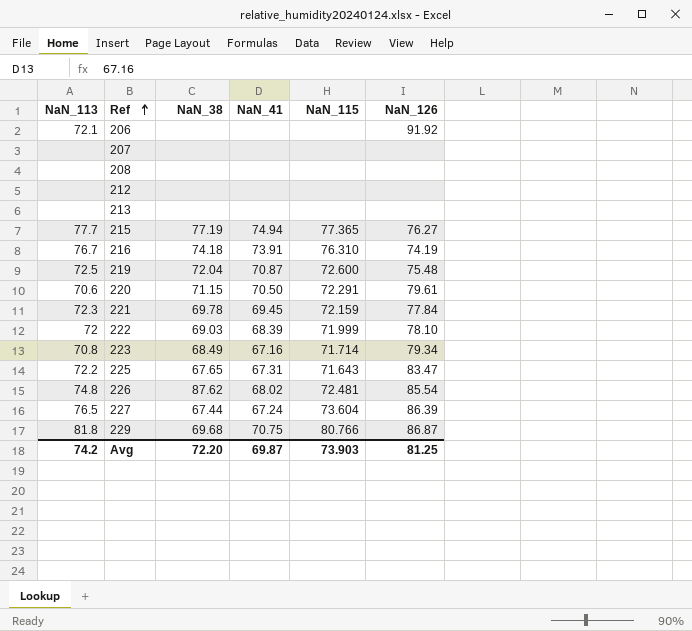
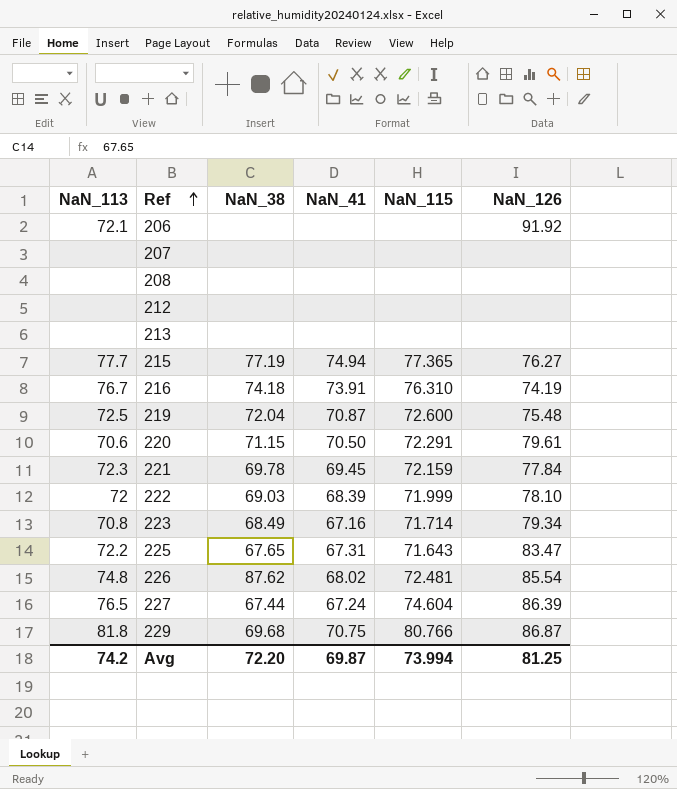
227 | NaN_115: 73.604 -> 74.604
Avg | NaN_115: 73.903 -> 73.994

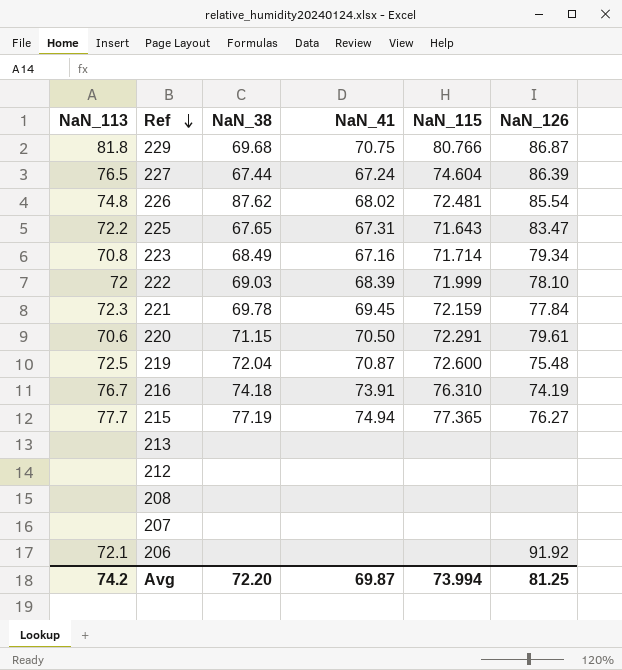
row order: Ref ascending -> Ref descending

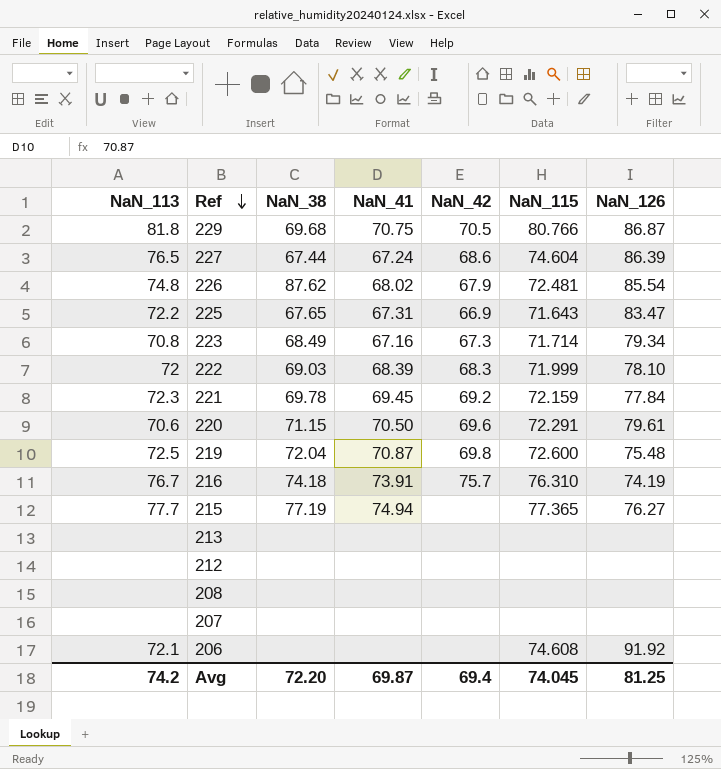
column NaN_42 | position: none -> 5
206 | NaN_115: none -> 74.608
Avg | NaN_115: 73.994 -> 74.045

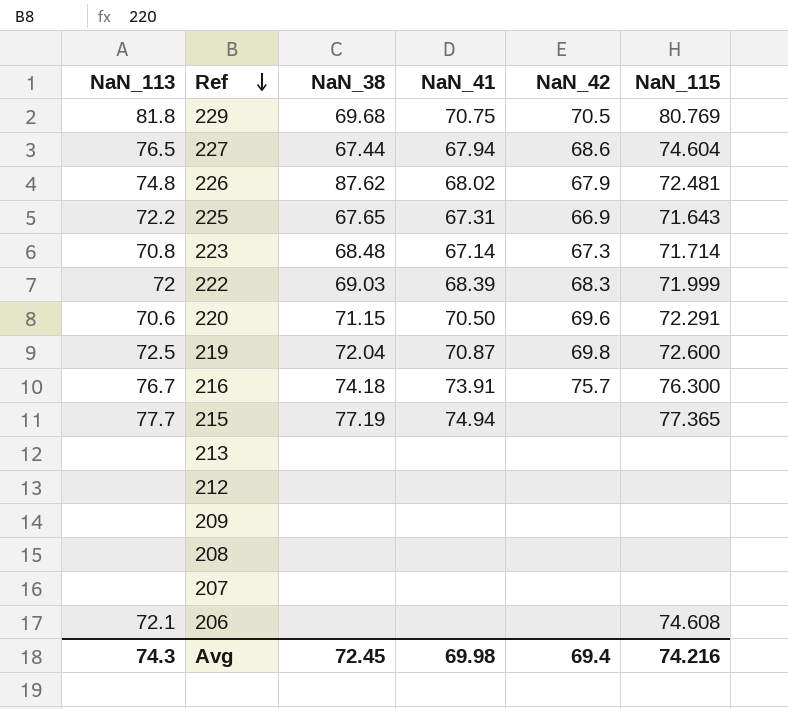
column NaN_126 | position: 7 -> none
row 221: 72.3 | 69.78 | 69.45 | 69.2 | 72.159 | 77.84 -> none
229 | NaN_115: 80.766 -> 80.769
227 | NaN_41: 67.24 -> 67.94
223 | NaN_38: 68.49 -> 68.48
223 | NaN_41: 67.16 -> 67.14
216 | NaN_115: 76.310 -> 76.300
row 209: none -> none | none | none | none | none
Avg | NaN_113: 74.2 -> 74.3
Avg | NaN_38: 72.20 -> 72.45
Avg | NaN_41: 69.87 -> 69.98
Avg | NaN_115: 74.045 -> 74.216

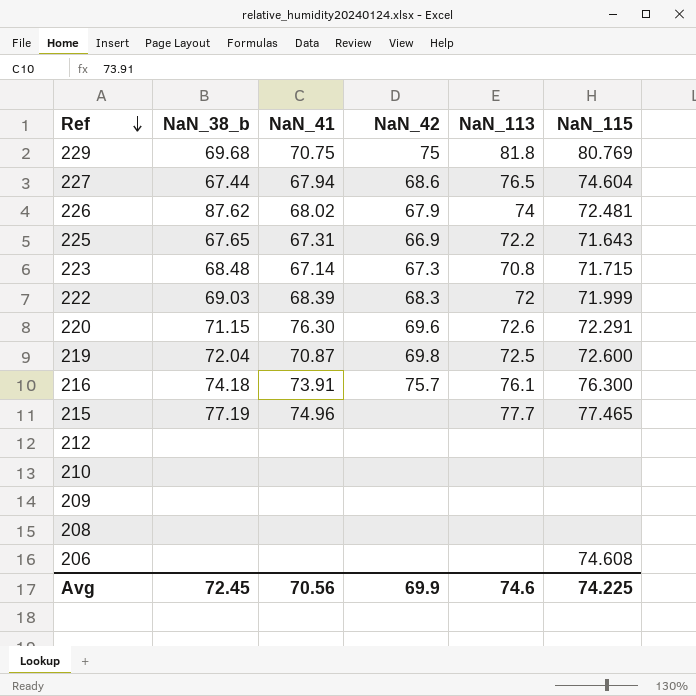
column name: NaN_38 -> NaN_38_b
column NaN_113 | position: 1 -> 5
row 213: none | none | none | none | none -> none
row 207: none | none | none | none | none -> none
229 | NaN_42: 70.5 -> 75
226 | NaN_113: 74.8 -> 74
223 | NaN_115: 71.714 -> 71.715
220 | NaN_41: 70.50 -> 76.30
220 | NaN_113: 70.6 -> 72.6
216 | NaN_113: 76.7 -> 76.1
215 | NaN_41: 74.94 -> 74.96
215 | NaN_115: 77.365 -> 77.465
row 210: none -> none | none | none | none | none
206 | NaN_113: 72.1 -> none
Avg | NaN_41: 69.98 -> 70.56
Avg | NaN_42: 69.4 -> 69.9
Avg | NaN_113: 74.3 -> 74.6
Avg | NaN_115: 74.216 -> 74.225

